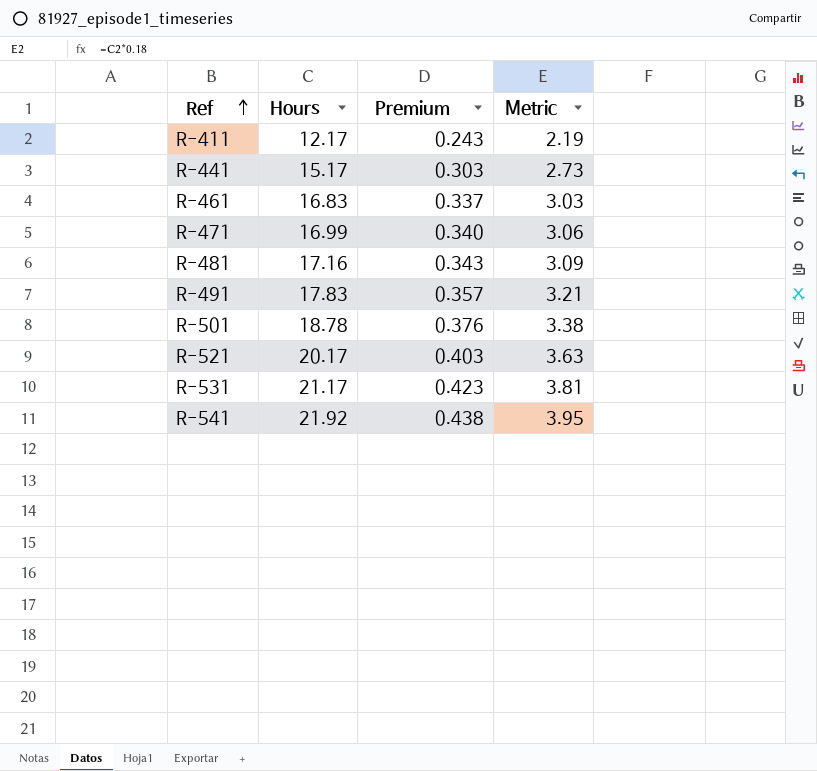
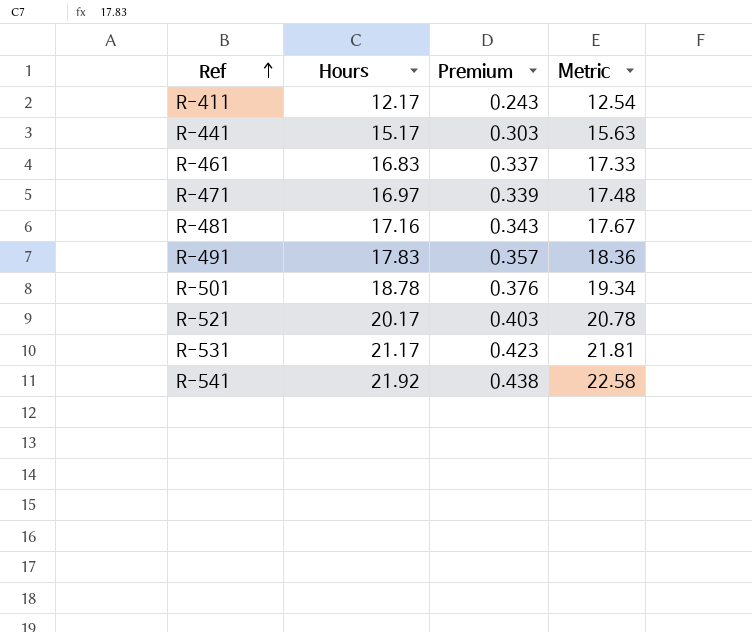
column Metric | formula: [Hours] * 0.18 -> [Hours] * 1.03
R-471 | Hours: 16.99 -> 16.97
R-471 | Premium: 0.340 -> 0.339

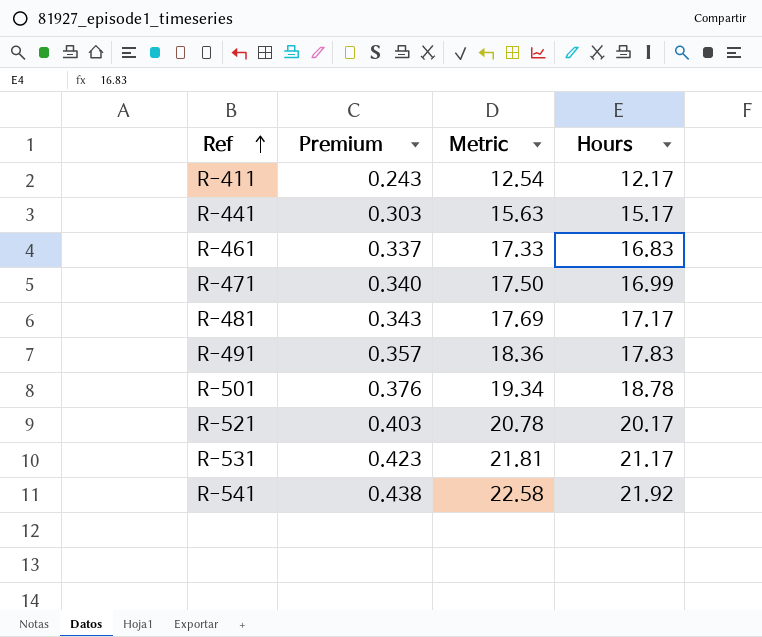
column Hours | position: 2 -> 4
R-471 | Premium: 0.339 -> 0.340
R-471 | Metric: 17.48 -> 17.50
R-471 | Hours: 16.97 -> 16.99
R-481 | Metric: 17.67 -> 17.69
R-481 | Hours: 17.16 -> 17.17

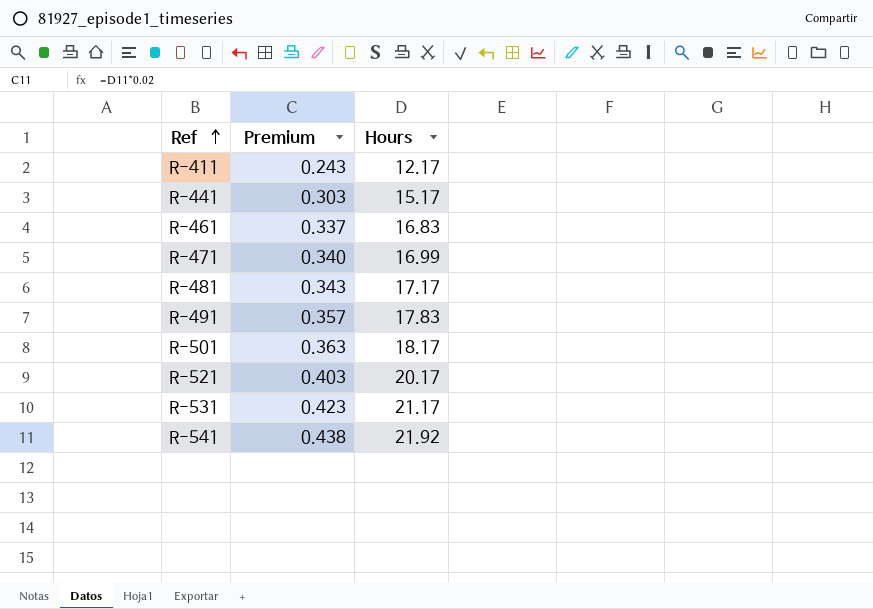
column Metric | formula: [Hours] * 1.03 -> none
R-501 | Premium: 0.376 -> 0.363
R-501 | Hours: 18.78 -> 18.17

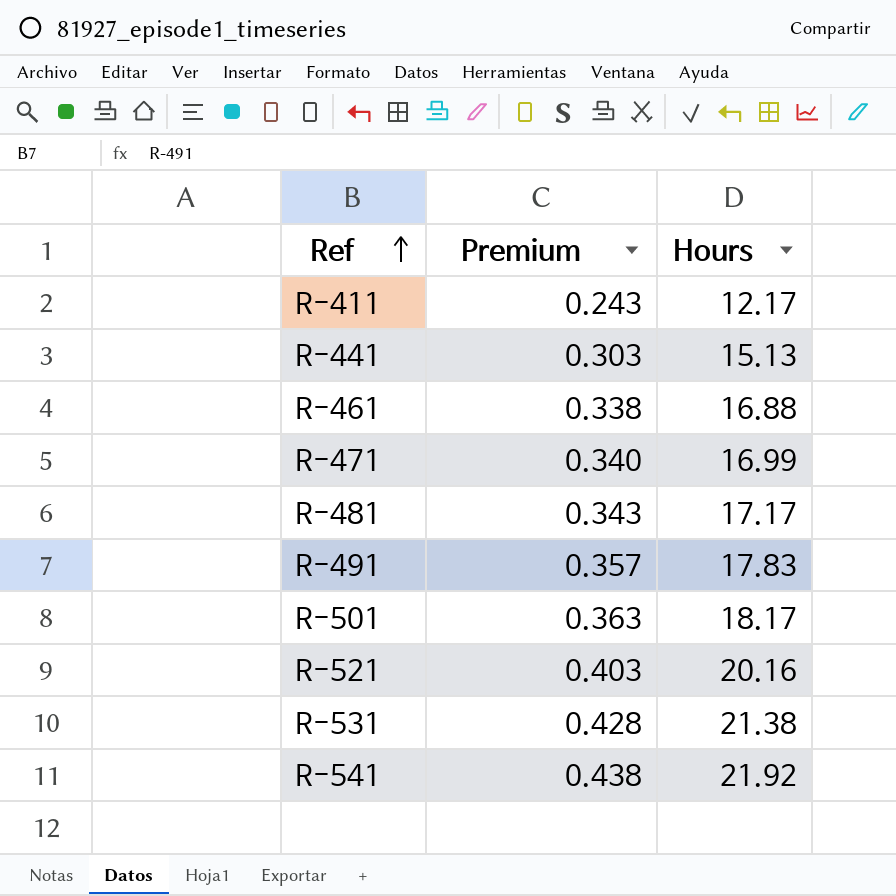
R-441 | Hours: 15.17 -> 15.13
R-461 | Premium: 0.337 -> 0.338
R-461 | Hours: 16.83 -> 16.88
R-521 | Hours: 20.17 -> 20.16
R-531 | Premium: 0.423 -> 0.428
R-531 | Hours: 21.17 -> 21.38

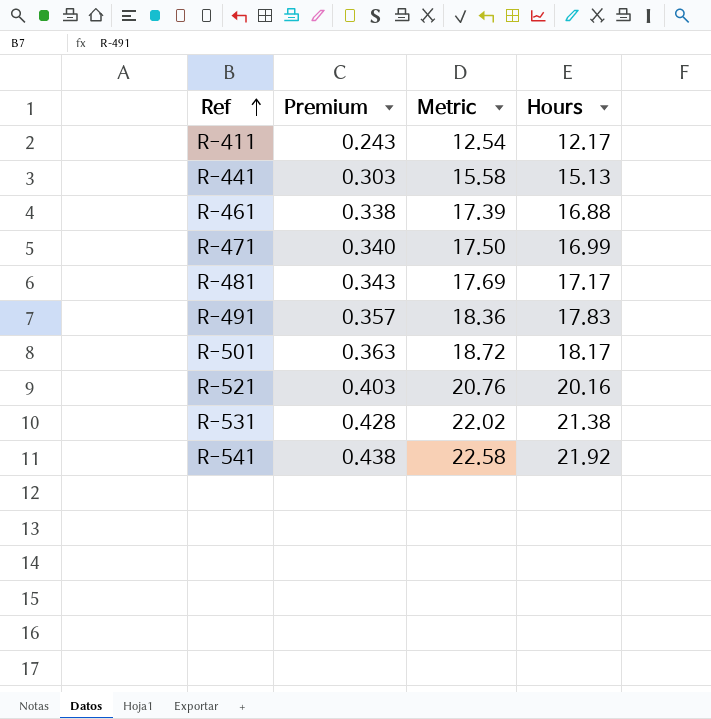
column Metric | formula: none -> [Hours] * 1.03

